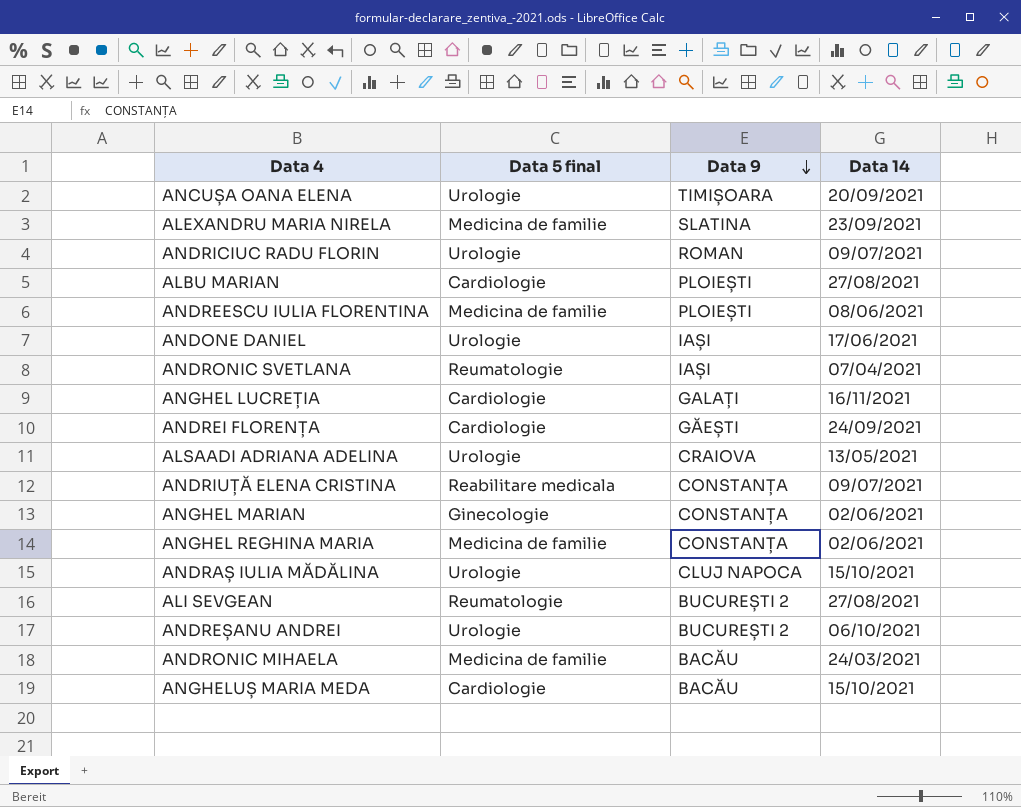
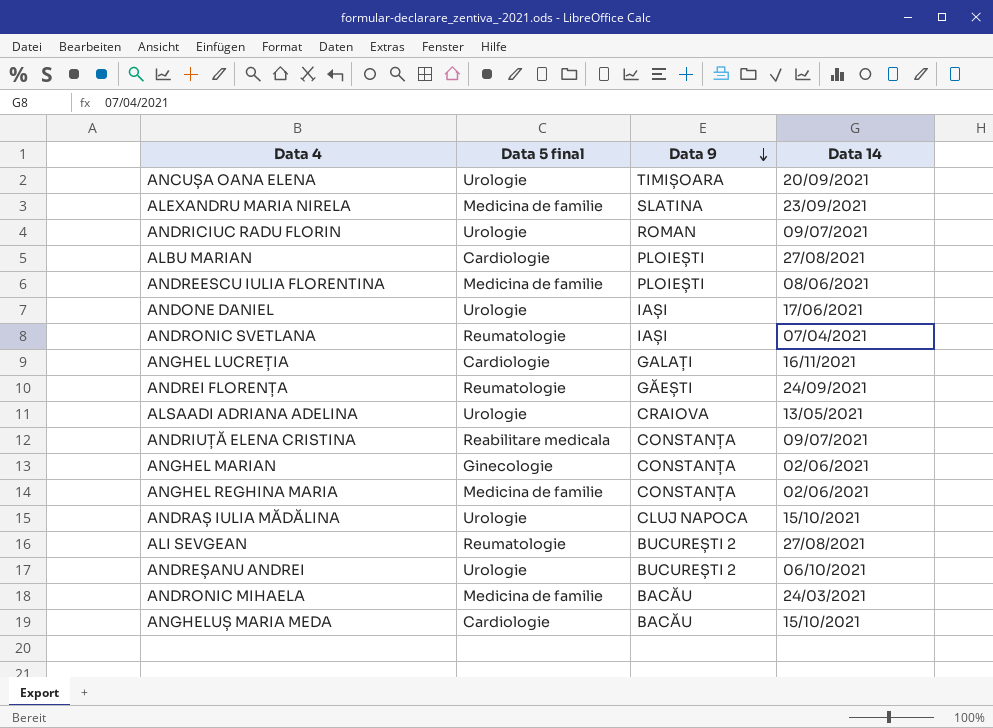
ANDREI FLORENȚA | Data 5 final: Cardiologie -> Reumatologie

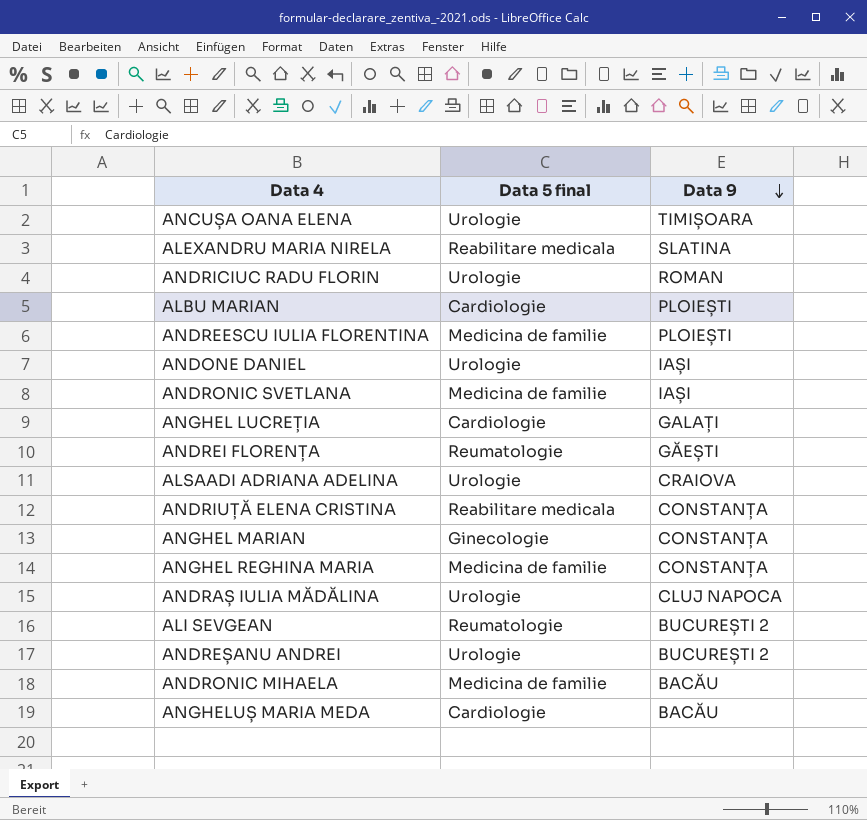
column Data 14 | position: 4 -> none
ALEXANDRU MARIA NIRELA | Data 5 final: Medicina de familie -> Reabilitare medicala
ANDRONIC SVETLANA | Data 5 final: Reumatologie -> Medicina de familie

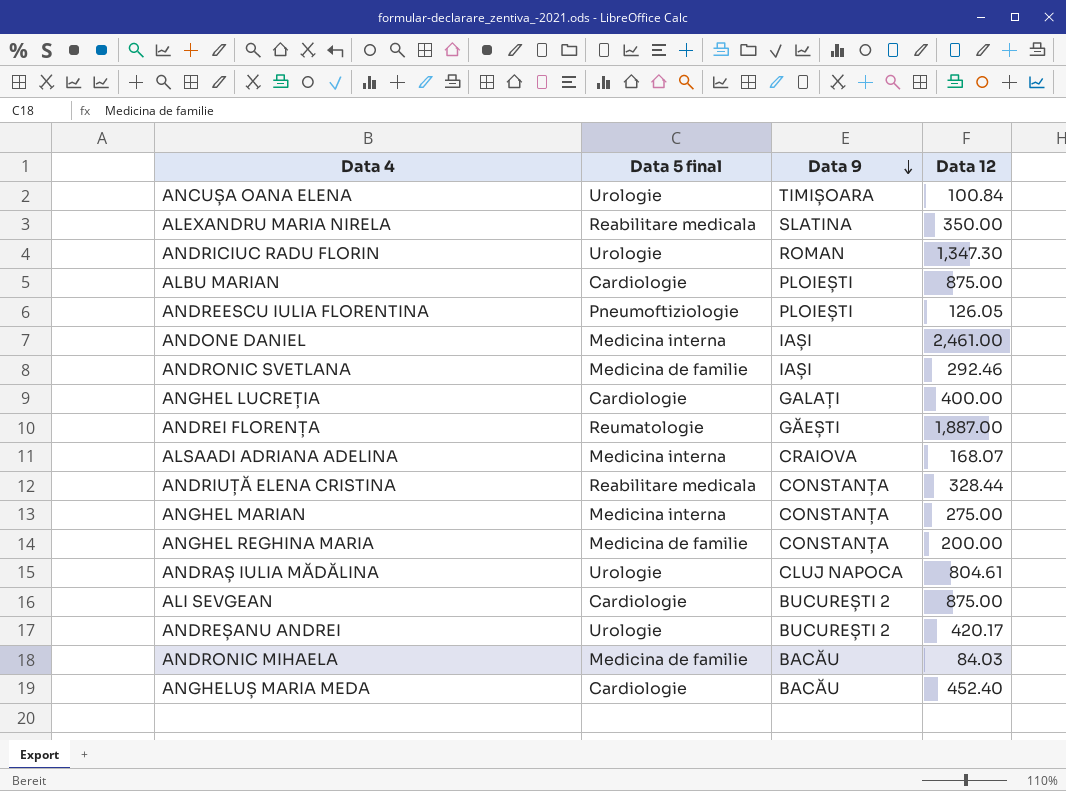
column Data 12 | position: none -> 4
ANDREESCU IULIA FLORENTINA | Data 5 final: Medicina de familie -> Pneumoftiziologie
ANDONE DANIEL | Data 5 final: Urologie -> Medicina interna
ALSAADI ADRIANA ADELINA | Data 5 final: Urologie -> Medicina interna
ANGHEL MARIAN | Data 5 final: Ginecologie -> Medicina interna
ALI SEVGEAN | Data 5 final: Reumatologie -> Cardiologie

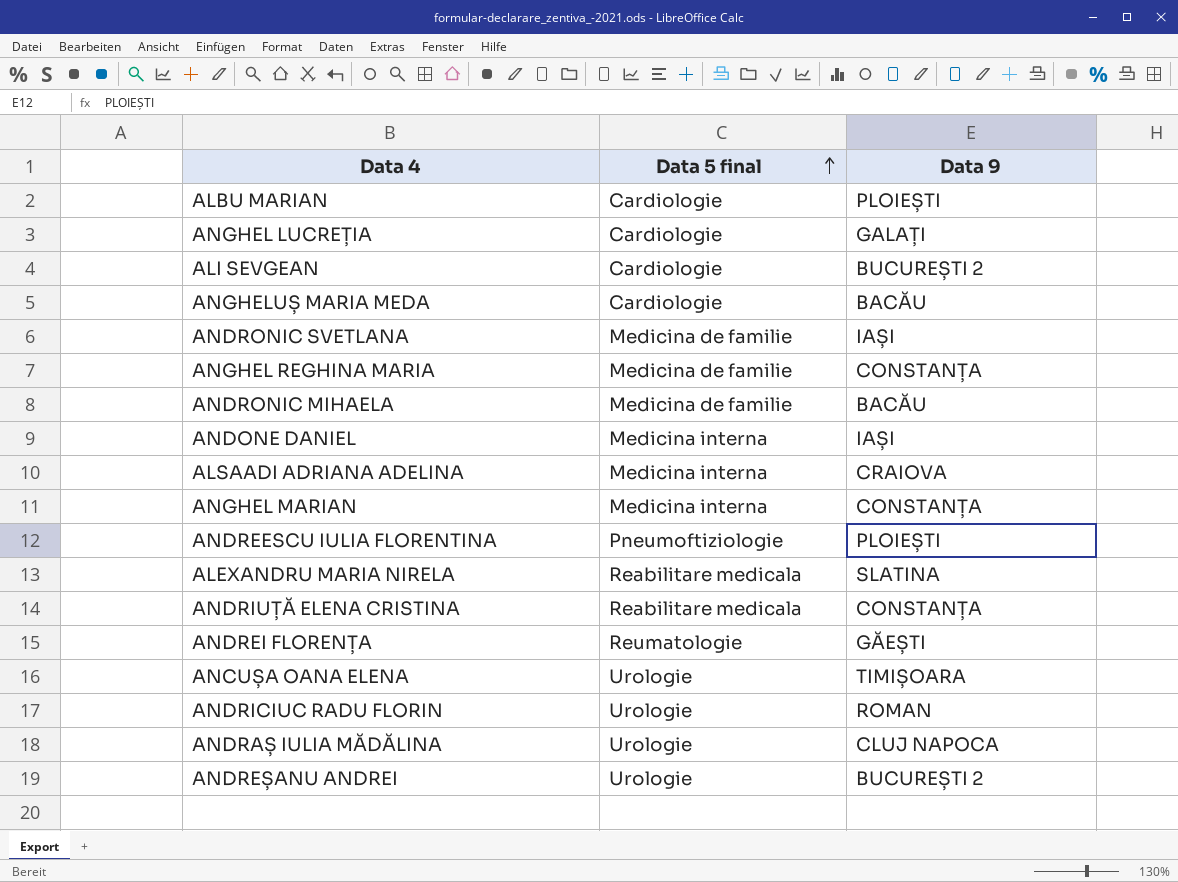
row order: Data 9 descending -> Data 5 final ascending
column Data 12 | position: 4 -> none

